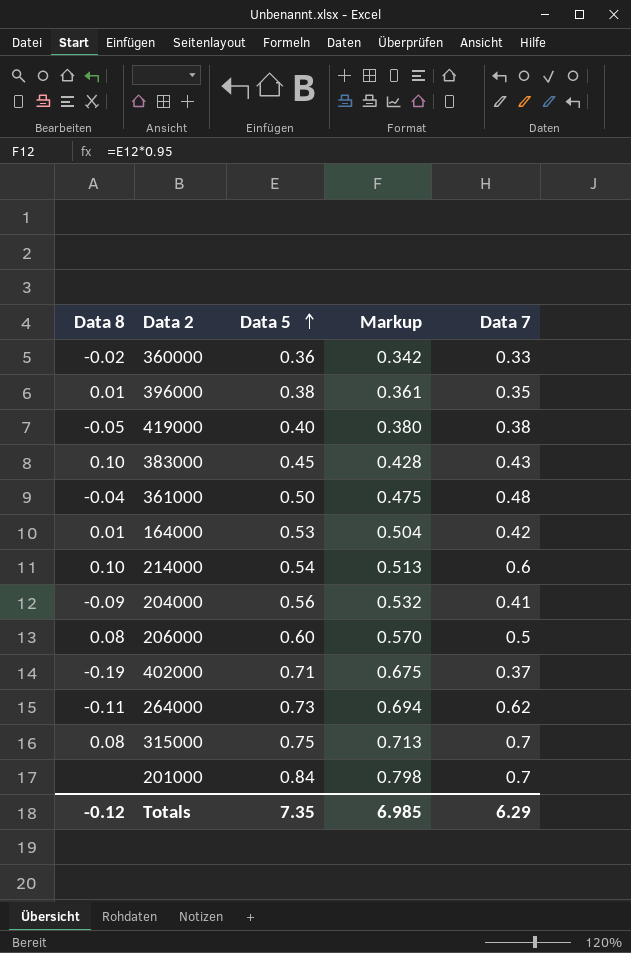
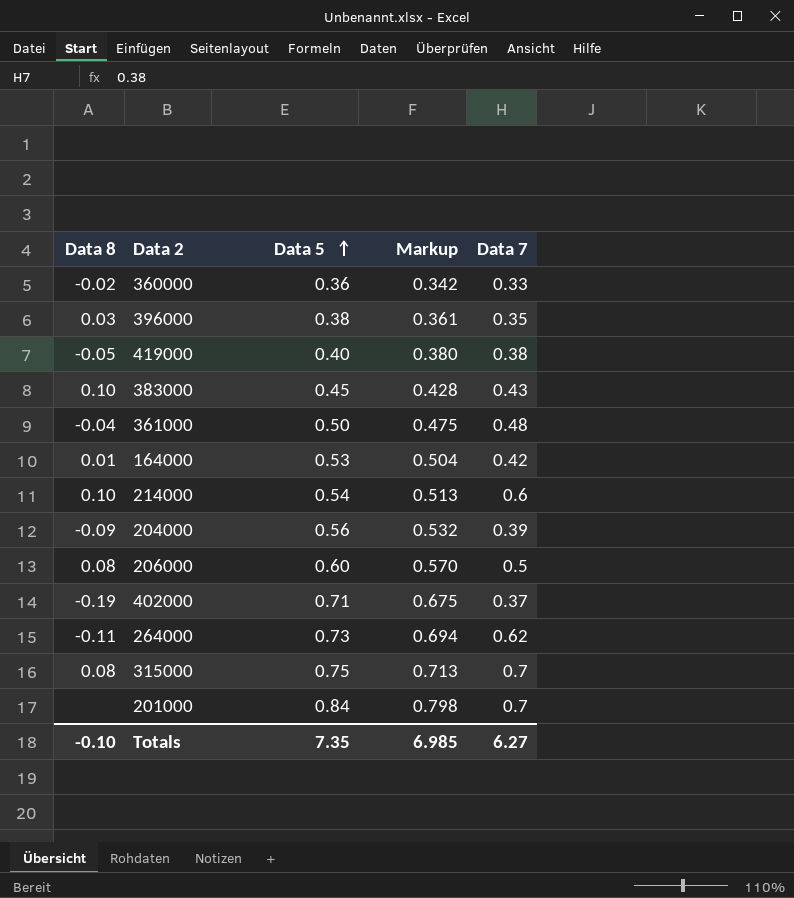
396000 | Data 8: 0.01 -> 0.03
204000 | Data 7: 0.41 -> 0.39
Totals | Data 8: -0.12 -> -0.10
Totals | Data 7: 6.29 -> 6.27

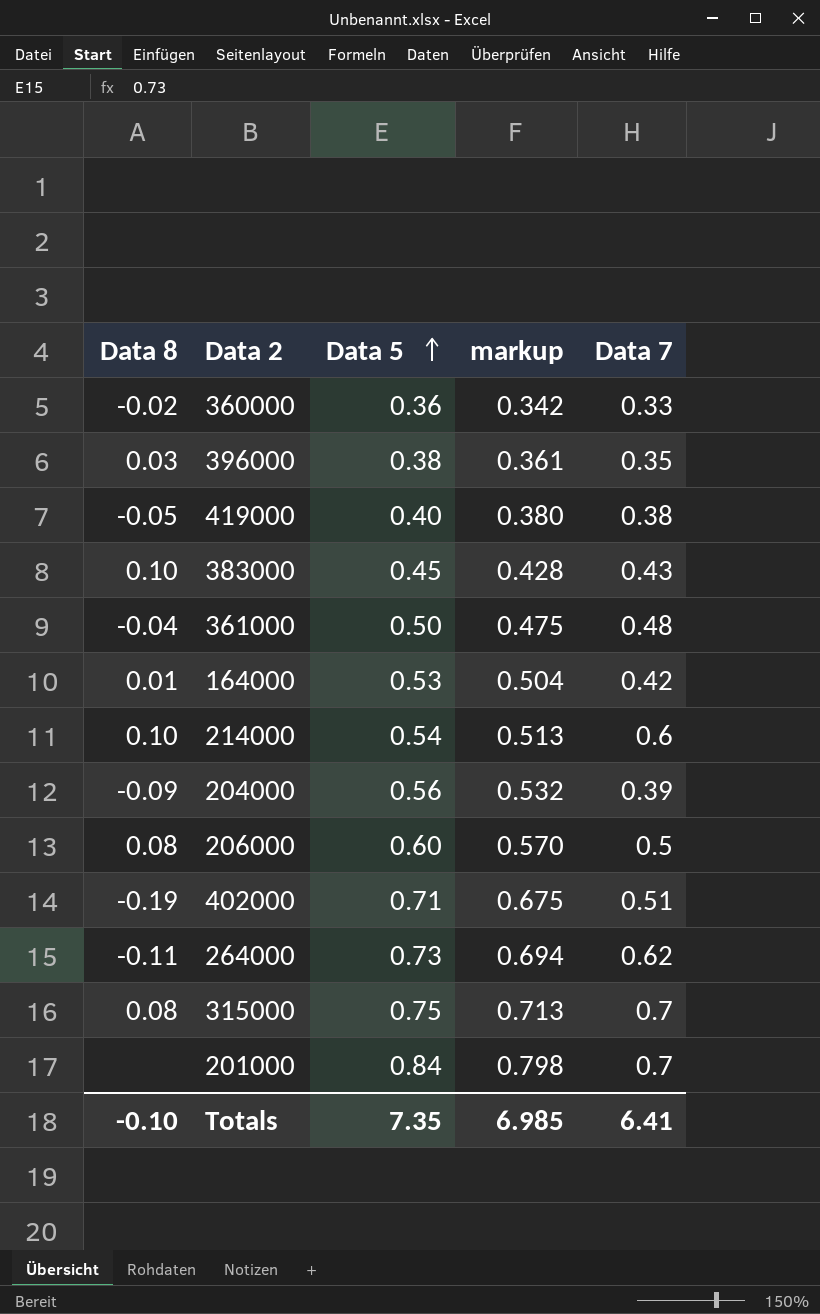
column name: Markup -> markup
402000 | Data 7: 0.37 -> 0.51
Totals | Data 7: 6.27 -> 6.41

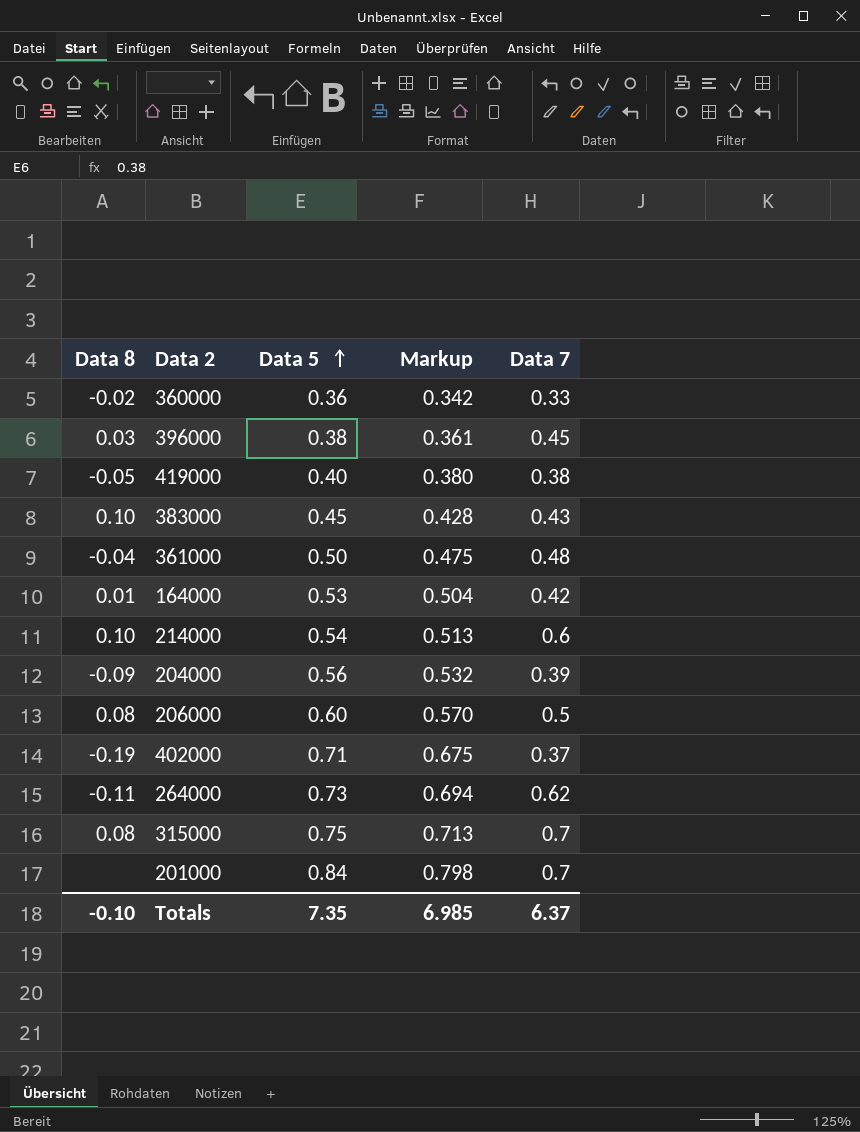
column name: markup -> Markup
396000 | Data 7: 0.35 -> 0.45
402000 | Data 7: 0.51 -> 0.37
Totals | Data 7: 6.41 -> 6.37

